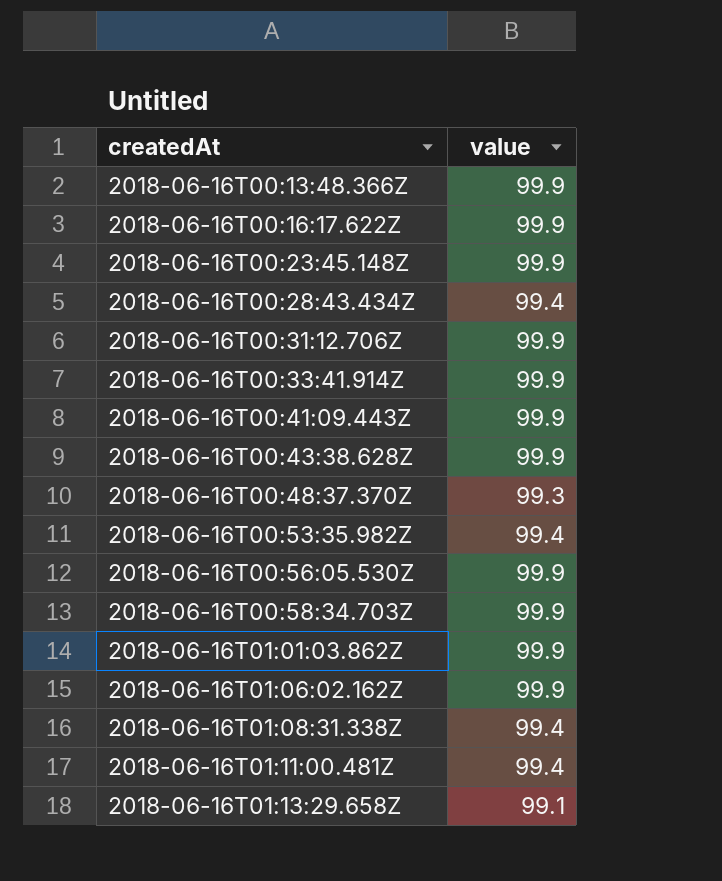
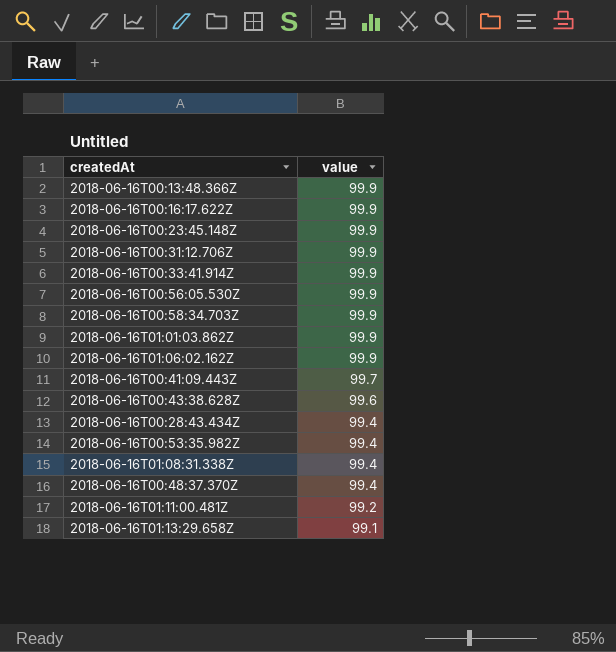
row order: createdAt ascending -> value descending
2018-06-16T00:41:09.443Z | value: 99.9 -> 99.7
2018-06-16T00:43:38.628Z | value: 99.9 -> 99.6
2018-06-16T00:48:37.370Z | value: 99.3 -> 99.4
2018-06-16T01:11:00.481Z | value: 99.4 -> 99.2

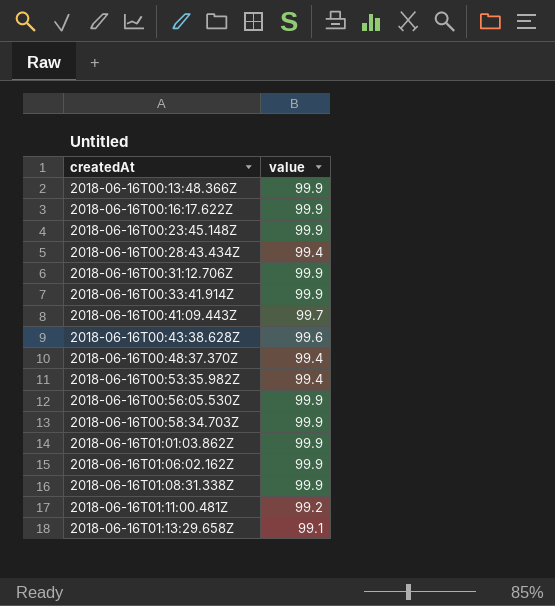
row order: value descending -> createdAt ascending
2018-06-16T01:08:31.338Z | value: 99.4 -> 99.9

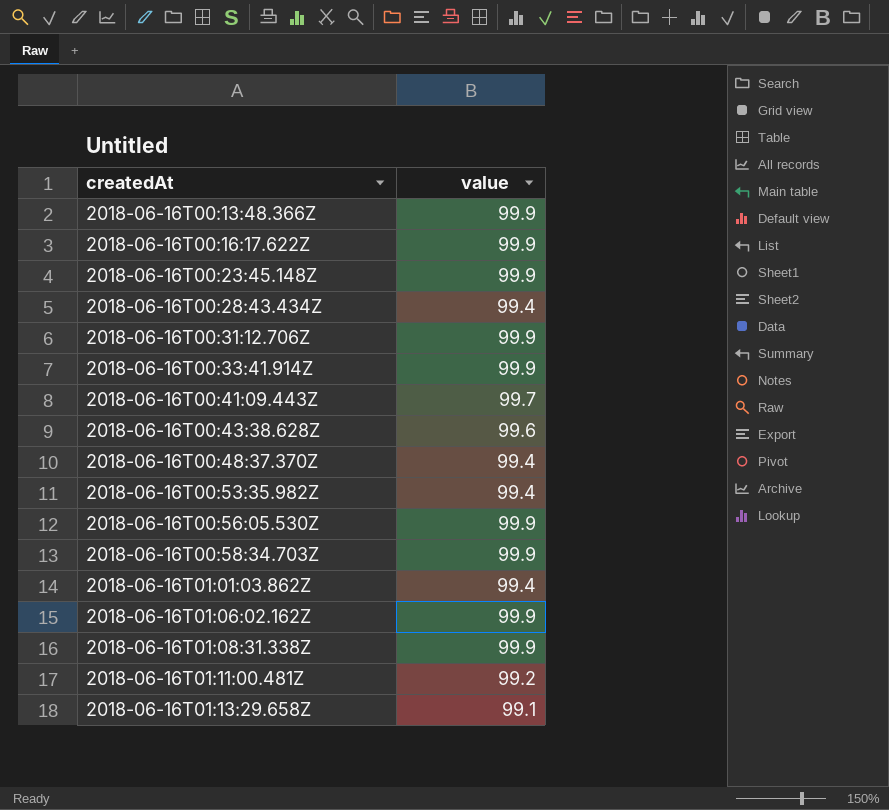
2018-06-16T01:01:03.862Z | value: 99.9 -> 99.4

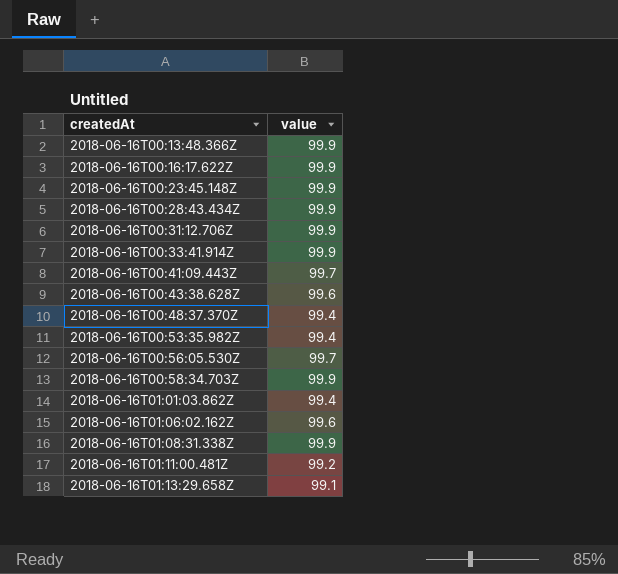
2018-06-16T00:28:43.434Z | value: 99.4 -> 99.9
2018-06-16T00:56:05.530Z | value: 99.9 -> 99.7
2018-06-16T01:06:02.162Z | value: 99.9 -> 99.6

